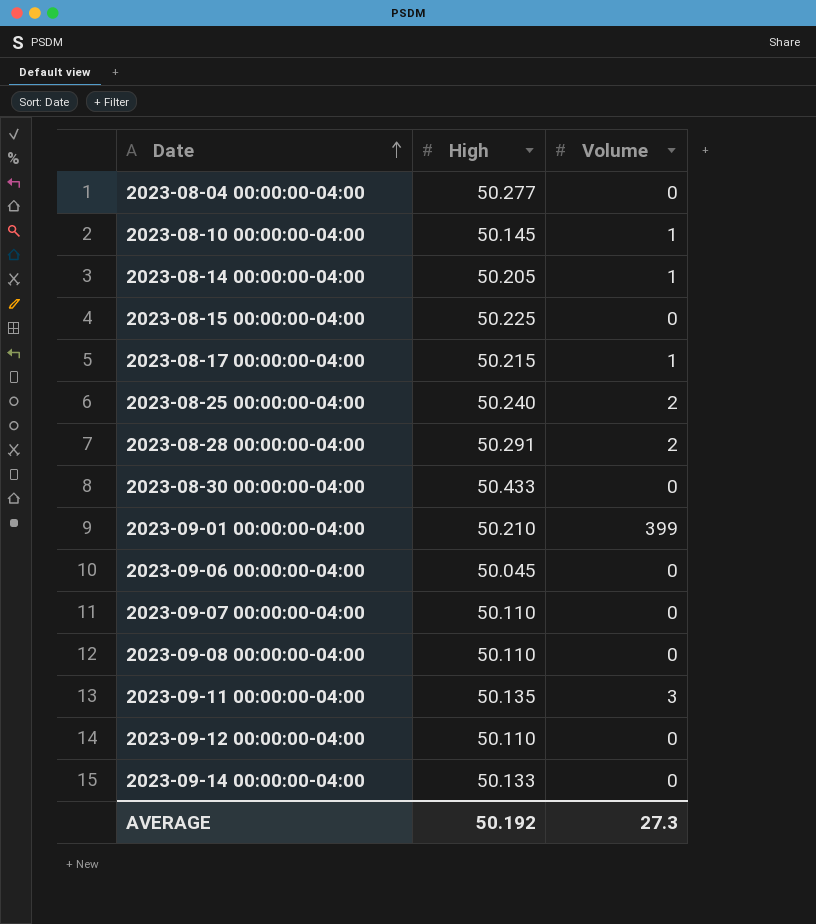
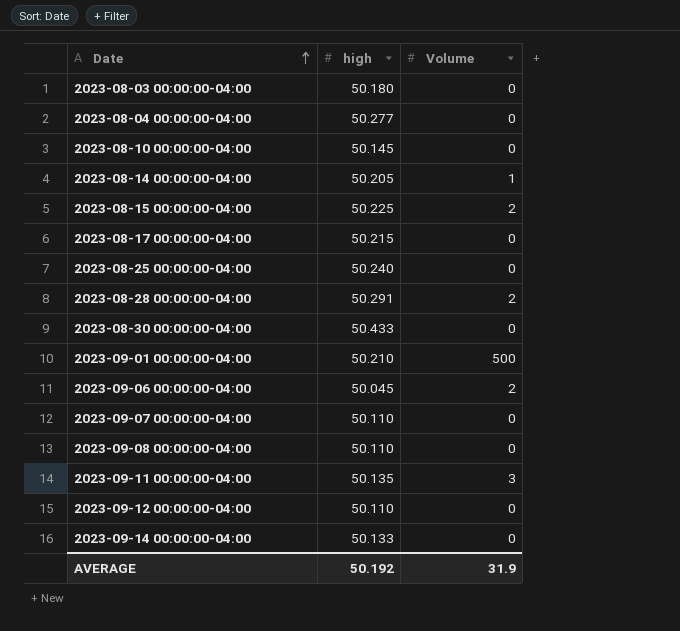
column name: High -> high
row 2023-08-03 00:00:00-04:00: none -> 50.180 | 0
2023-08-10 00:00:00-04:00 | Volume: 1 -> 0
2023-08-15 00:00:00-04:00 | Volume: 0 -> 2
2023-08-17 00:00:00-04:00 | Volume: 1 -> 0
2023-08-25 00:00:00-04:00 | Volume: 2 -> 0
2023-09-01 00:00:00-04:00 | Volume: 399 -> 500
2023-09-06 00:00:00-04:00 | Volume: 0 -> 2
AVERAGE | Volume: 27.3 -> 31.9

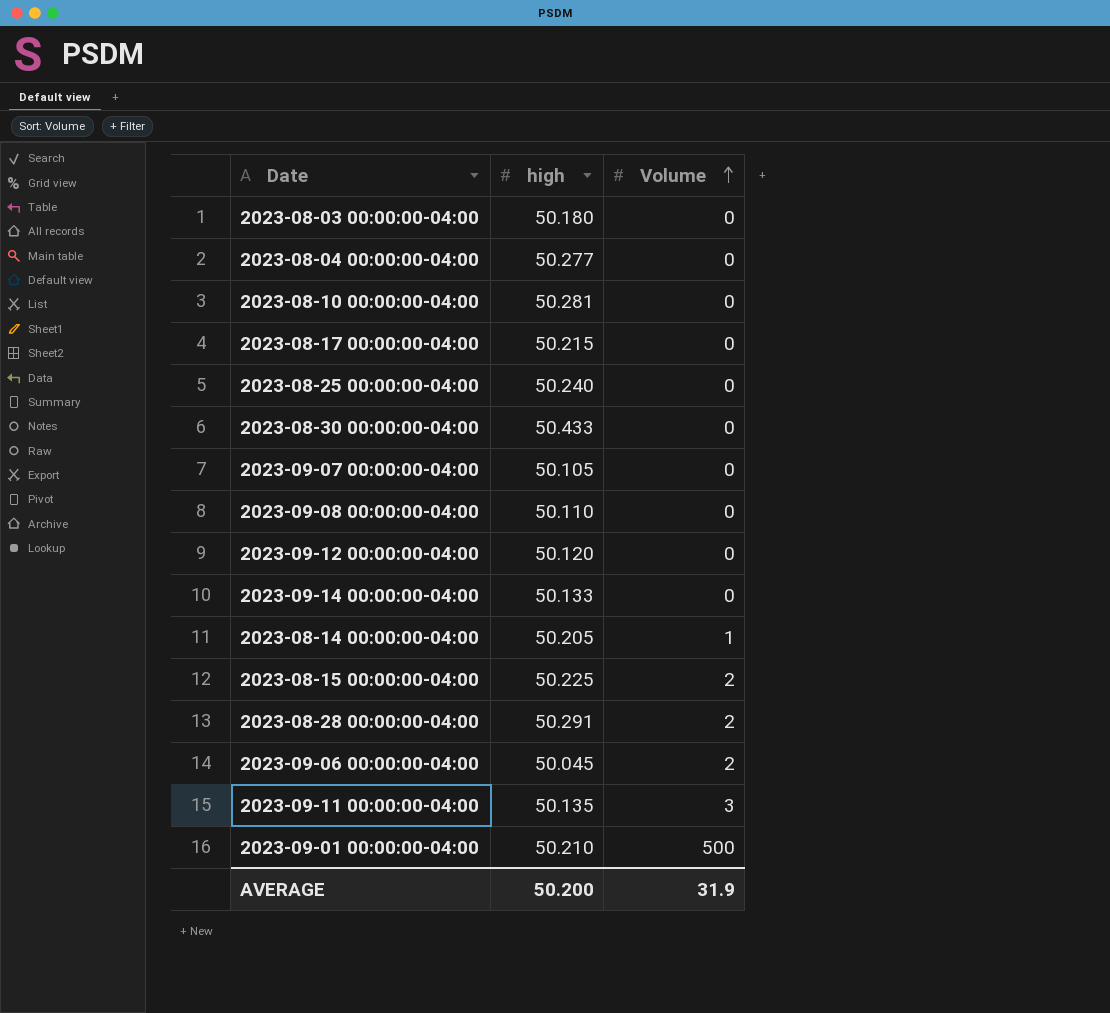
row order: Date ascending -> Volume ascending
2023-08-10 00:00:00-04:00 | high: 50.145 -> 50.281
2023-09-07 00:00:00-04:00 | high: 50.110 -> 50.105
2023-09-12 00:00:00-04:00 | high: 50.110 -> 50.120
AVERAGE | high: 50.192 -> 50.200

